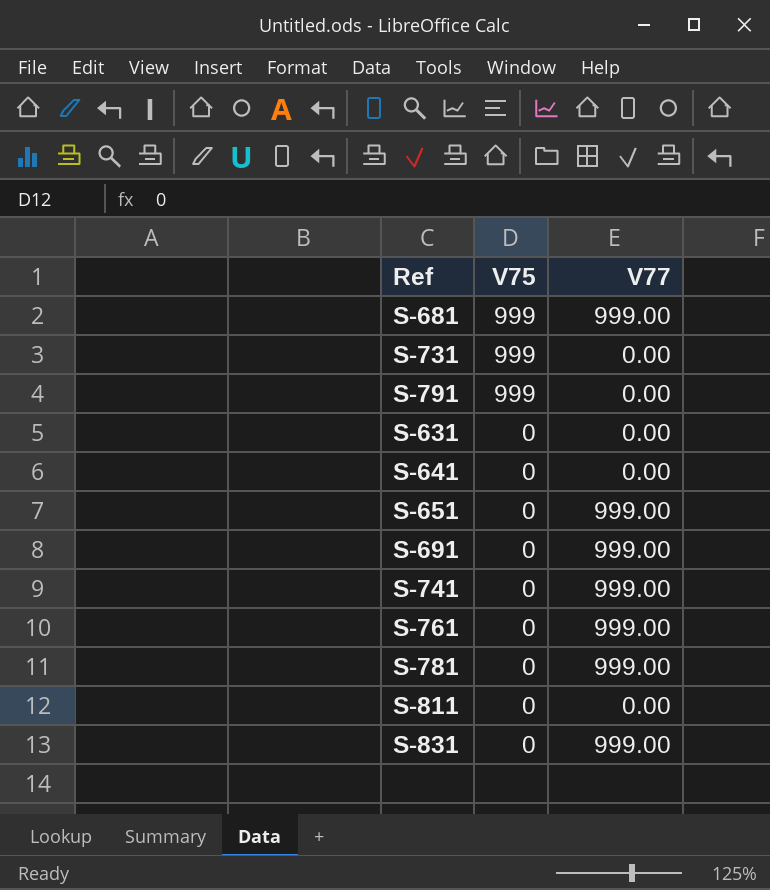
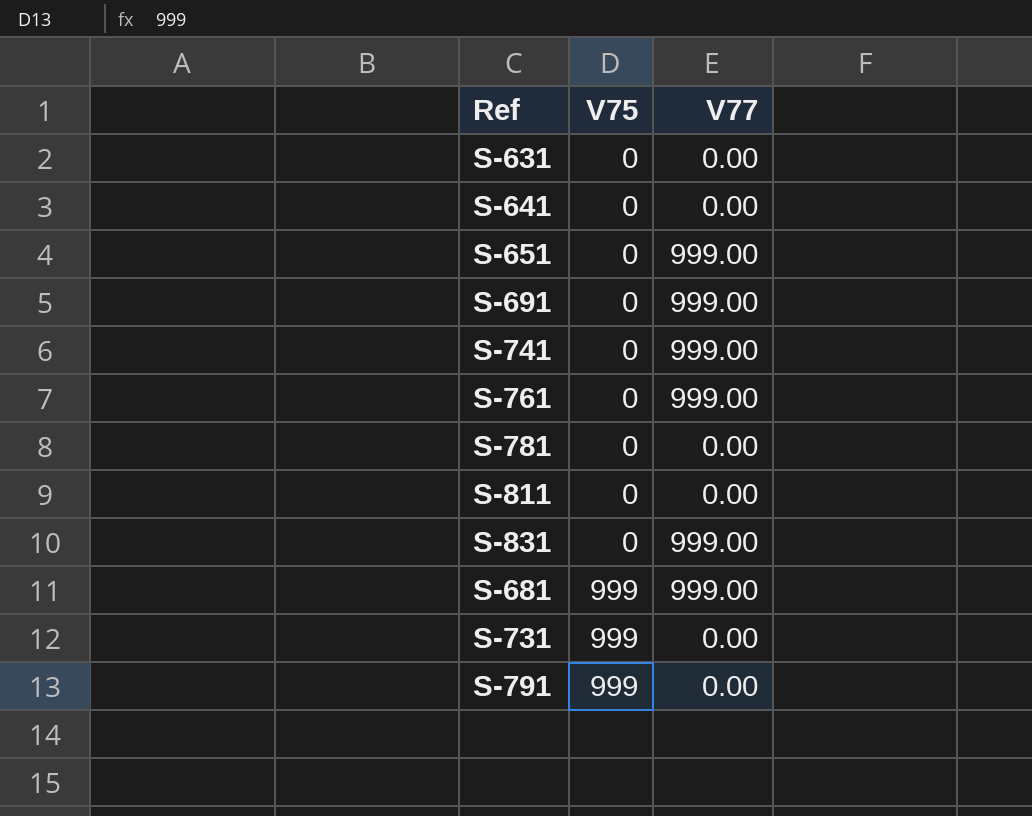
row order: V75 descending -> V75 ascending
S-781 | V77: 999.00 -> 0.00

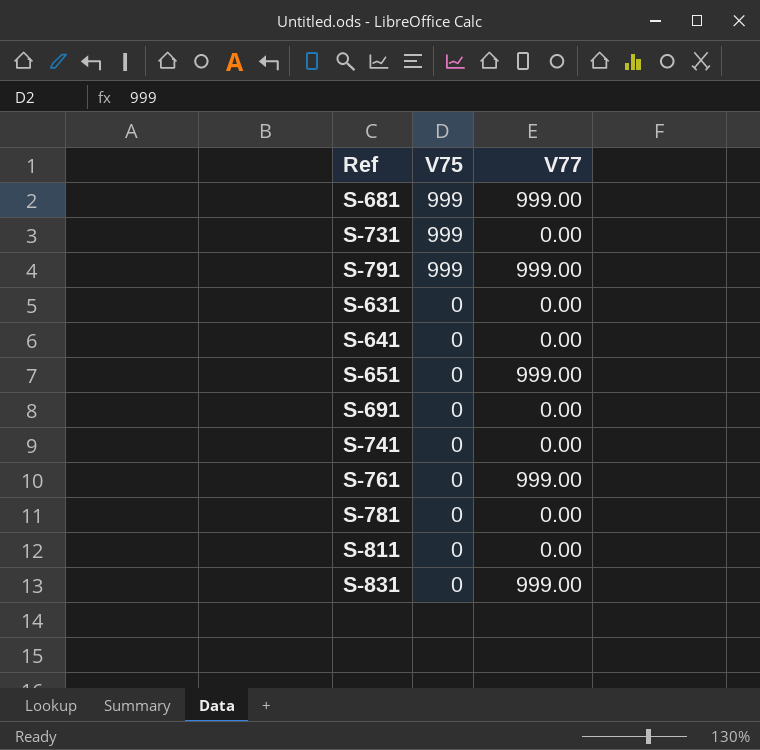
row order: V75 ascending -> V75 descending
S-791 | V77: 0.00 -> 999.00
S-691 | V77: 999.00 -> 0.00
S-741 | V77: 999.00 -> 0.00

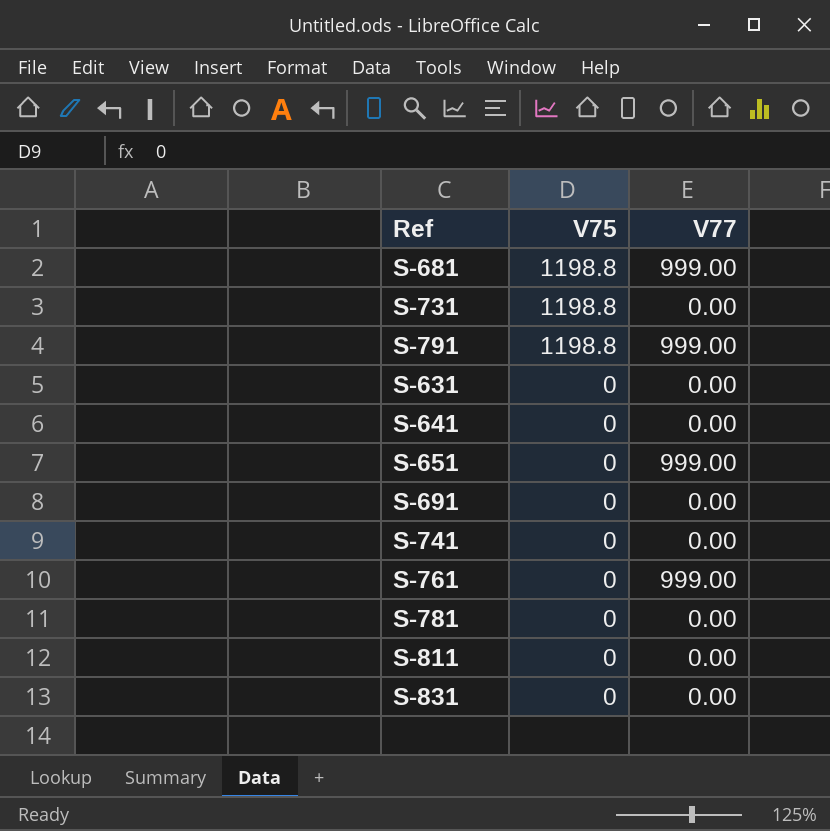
S-681 | V75: 999 -> 1198.8
S-731 | V75: 999 -> 1198.8
S-791 | V75: 999 -> 1198.8
S-831 | V77: 999.00 -> 0.00

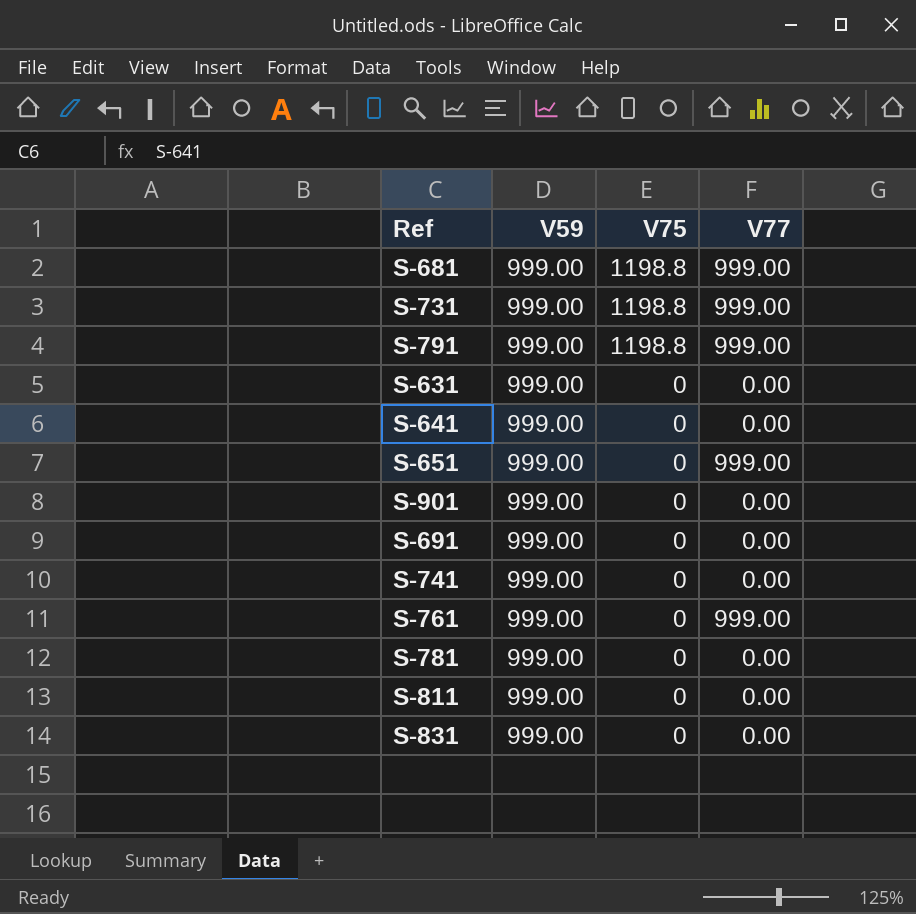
column V59 | position: none -> 2
S-731 | V77: 0.00 -> 999.00
row S-901: none -> 999.00 | 0 | 0.00

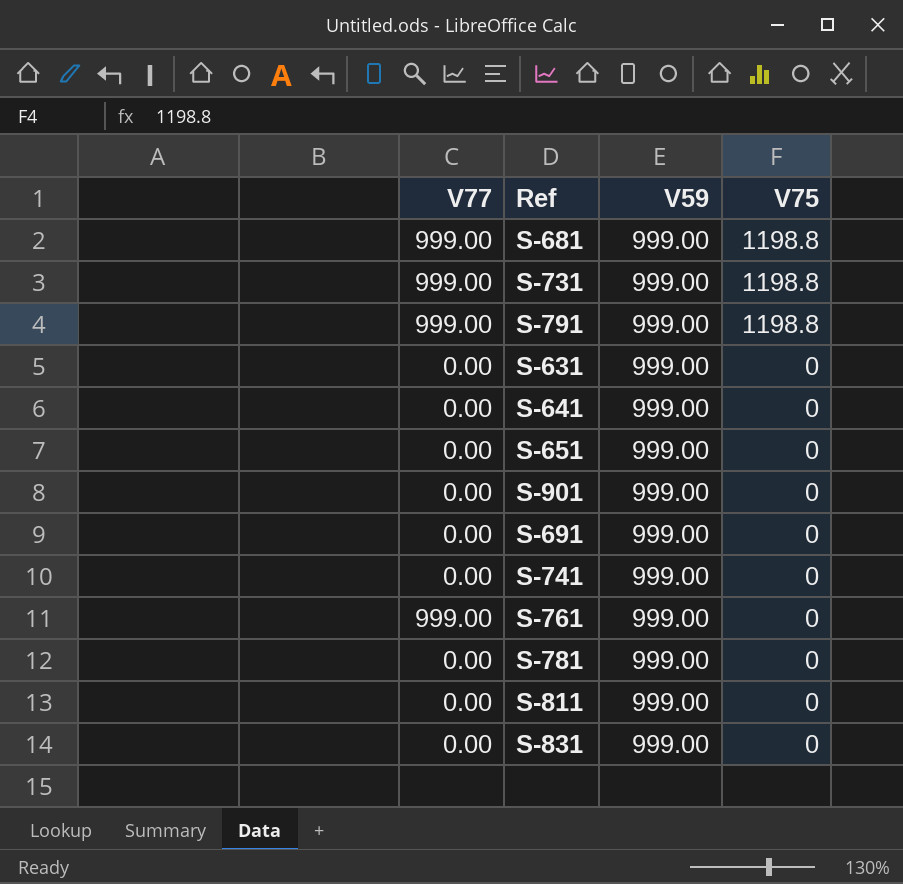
column V77 | position: 4 -> 1
S-651 | V77: 999.00 -> 0.00

